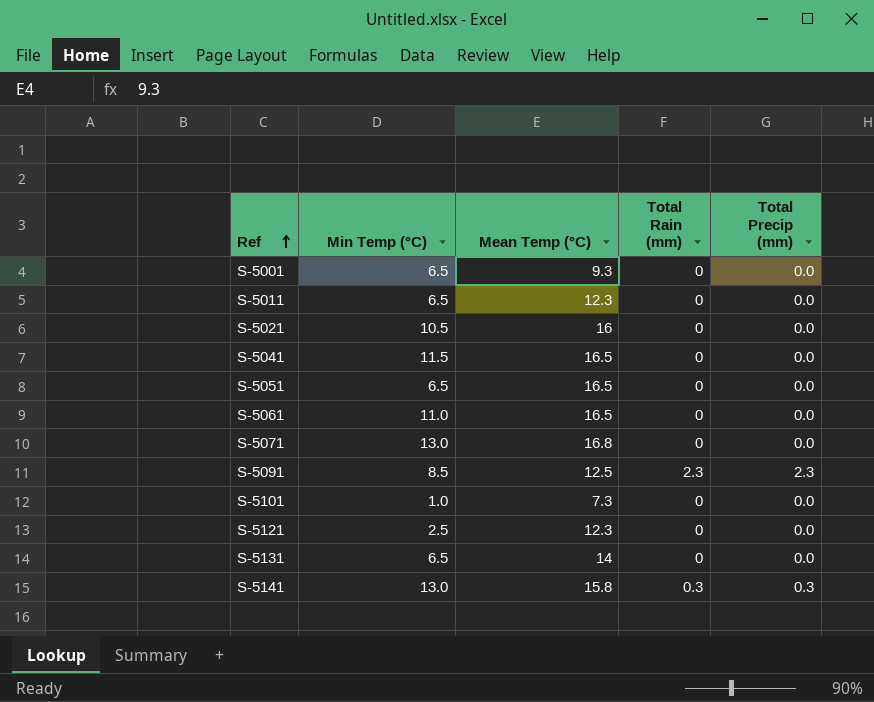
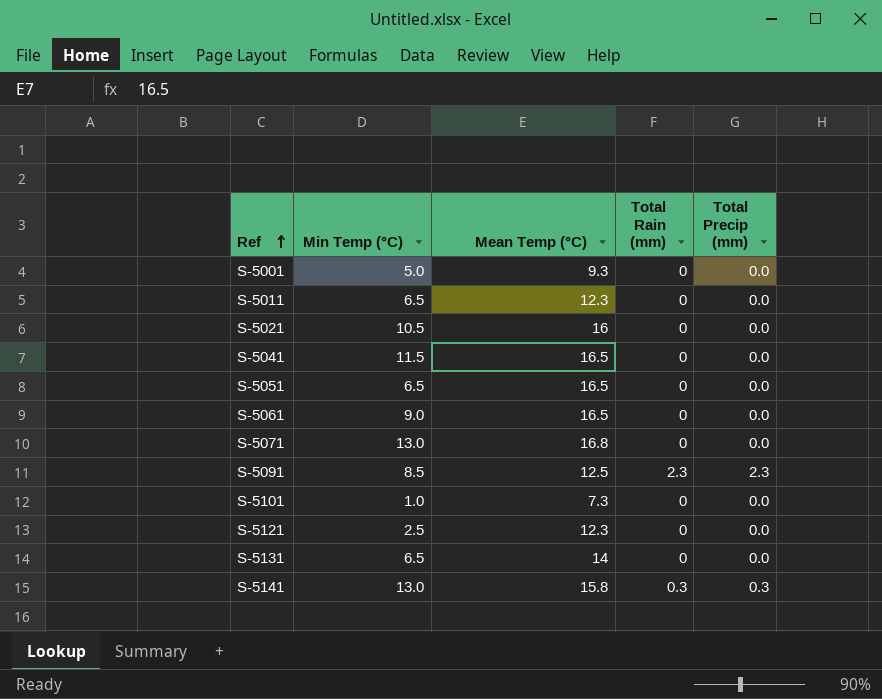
S-5001 | Min Temp (°C): 6.5 -> 5.0
S-5061 | Min Temp (°C): 11.0 -> 9.0

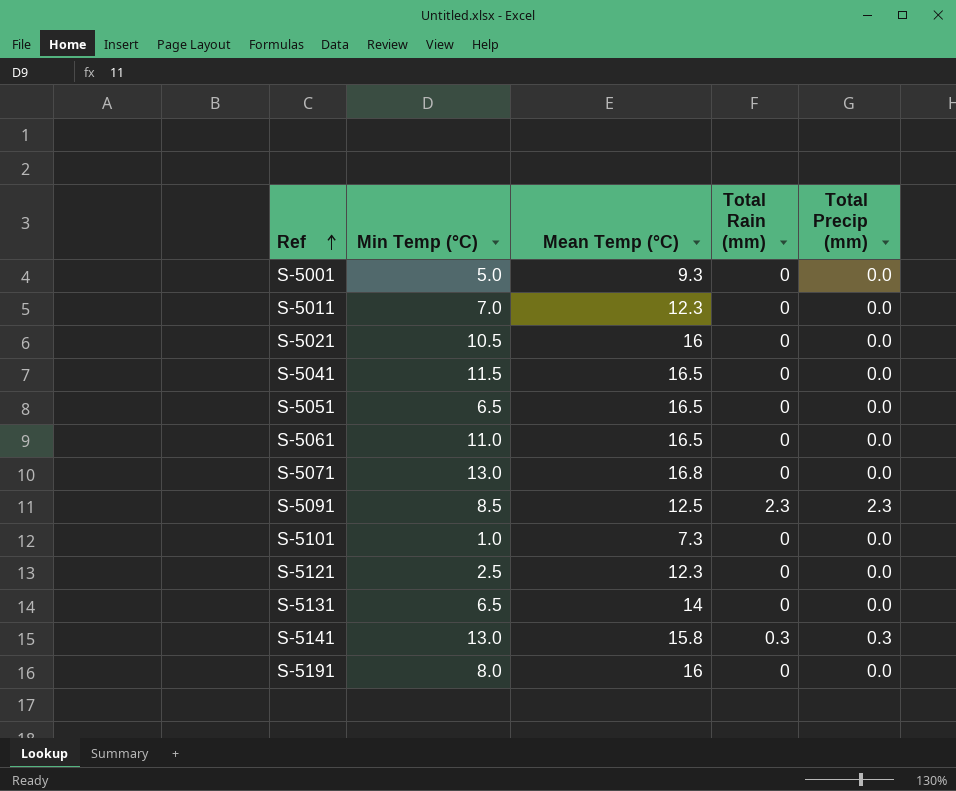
S-5011 | Min Temp (°C): 6.5 -> 7.0
S-5061 | Min Temp (°C): 9.0 -> 11.0
row S-5191: none -> 8.0 | 16 | 0 | 0.0

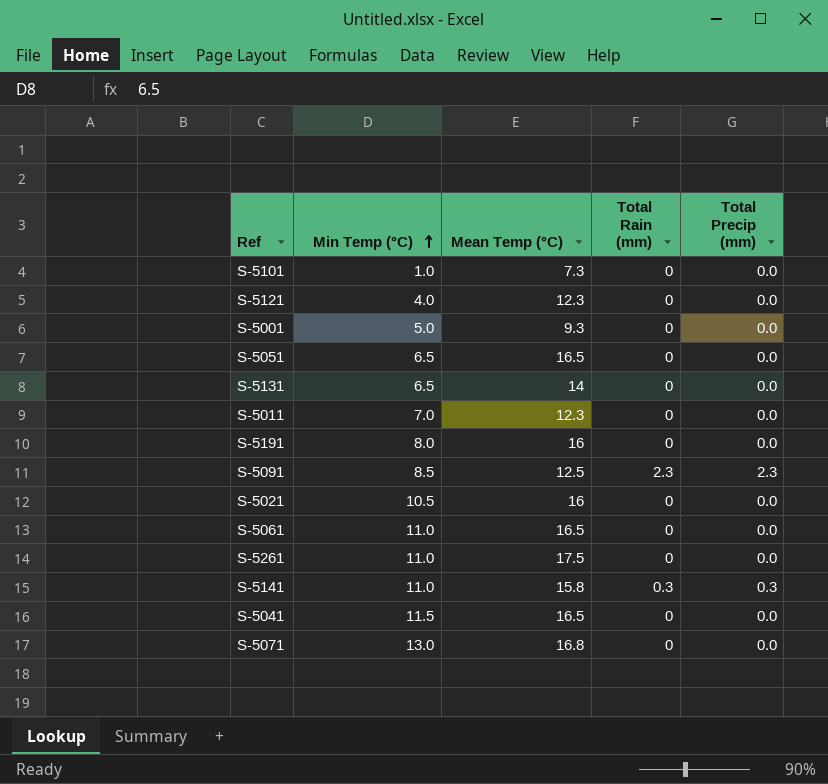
row order: Ref ascending -> Min Temp (°C) ascending
S-5121 | Min Temp (°C): 2.5 -> 4.0
row S-5261: none -> 11.0 | 17.5 | 0 | 0.0
S-5141 | Min Temp (°C): 13.0 -> 11.0

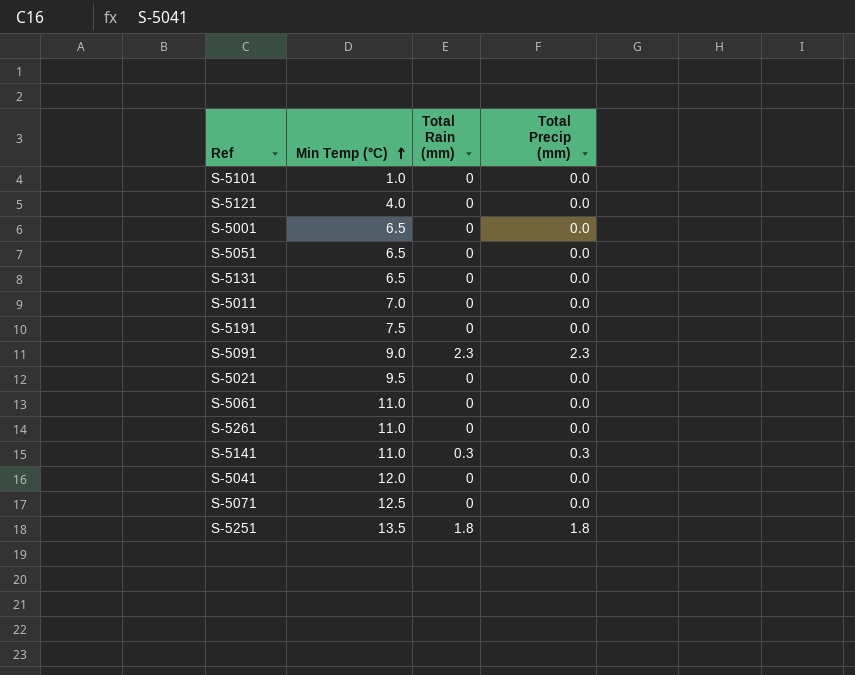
column Mean Temp (°C) | position: 3 -> none
S-5001 | Min Temp (°C): 5.0 -> 6.5
S-5191 | Min Temp (°C): 8.0 -> 7.5
S-5091 | Min Temp (°C): 8.5 -> 9.0
S-5021 | Min Temp (°C): 10.5 -> 9.5
S-5041 | Min Temp (°C): 11.5 -> 12.0
S-5071 | Min Temp (°C): 13.0 -> 12.5
row S-5251: none -> 13.5 | 1.8 | 1.8

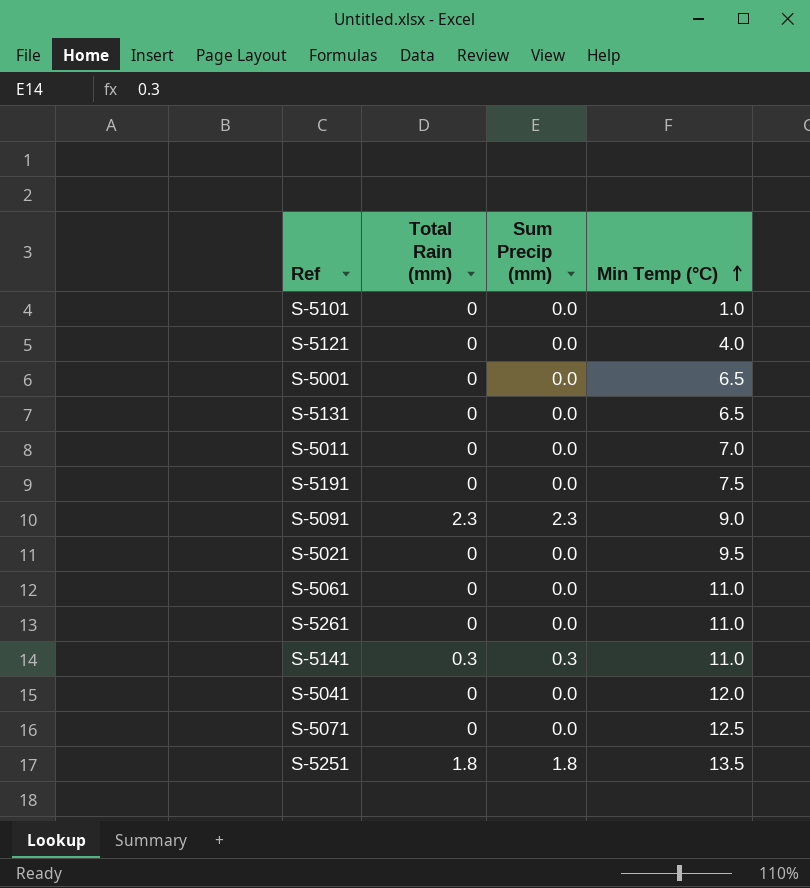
column name: Total Precip (mm) -> Sum Precip (mm)
column Min Temp (°C) | position: 2 -> 4
row S-5051: 6.5 | 0 | 0.0 -> none

